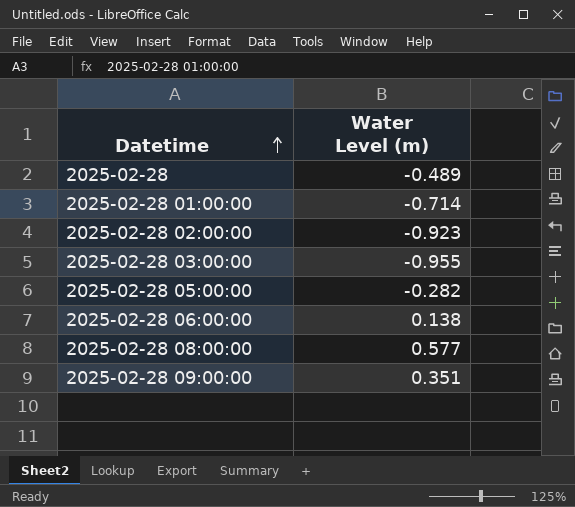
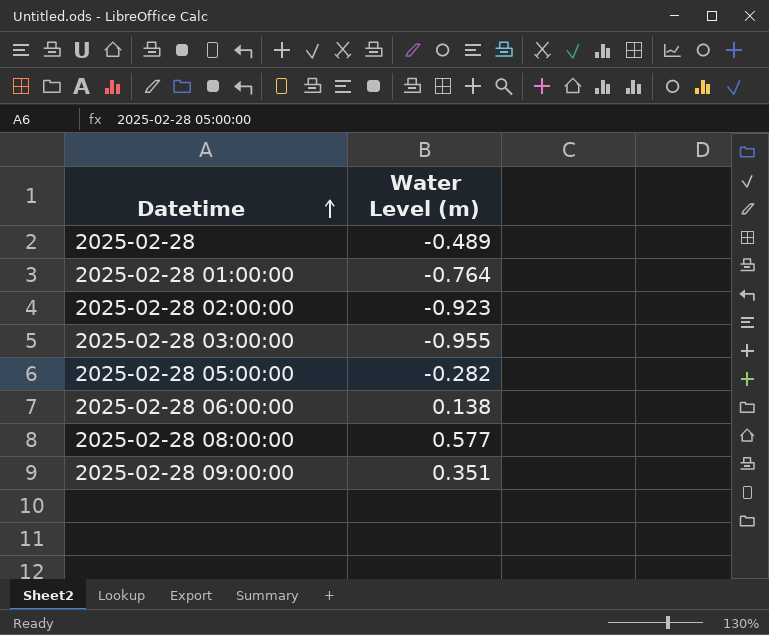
2025-02-28 01:00:00 | Water Level (m): -0.714 -> -0.764

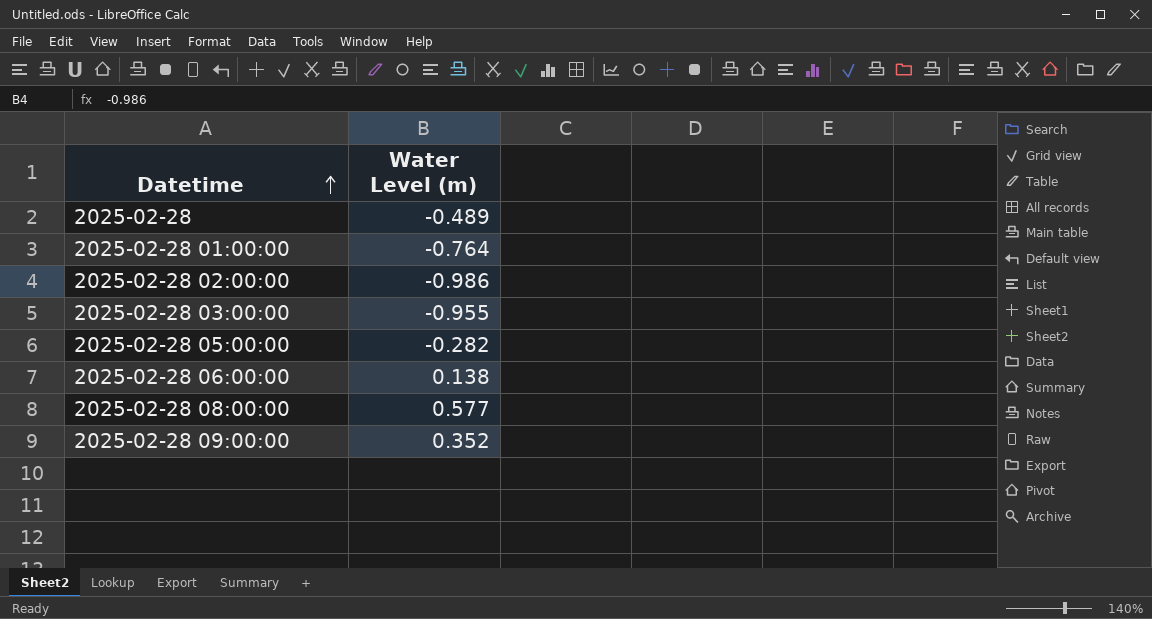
2025-02-28 02:00:00 | Water Level (m): -0.923 -> -0.986
2025-02-28 09:00:00 | Water Level (m): 0.351 -> 0.352

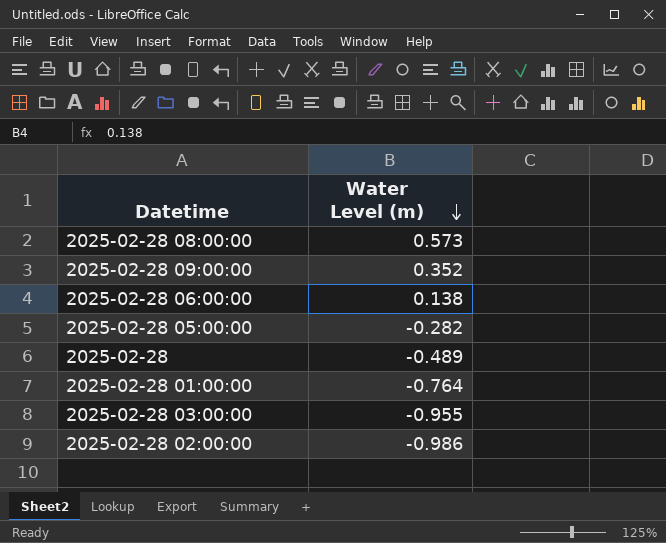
row order: Datetime ascending -> Water Level (m) descending
2025-02-28 08:00:00 | Water Level (m): 0.577 -> 0.573

